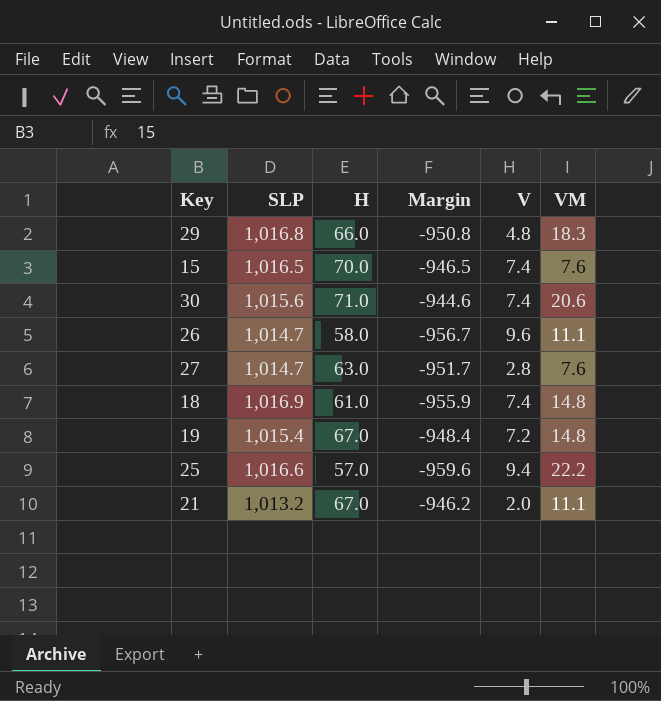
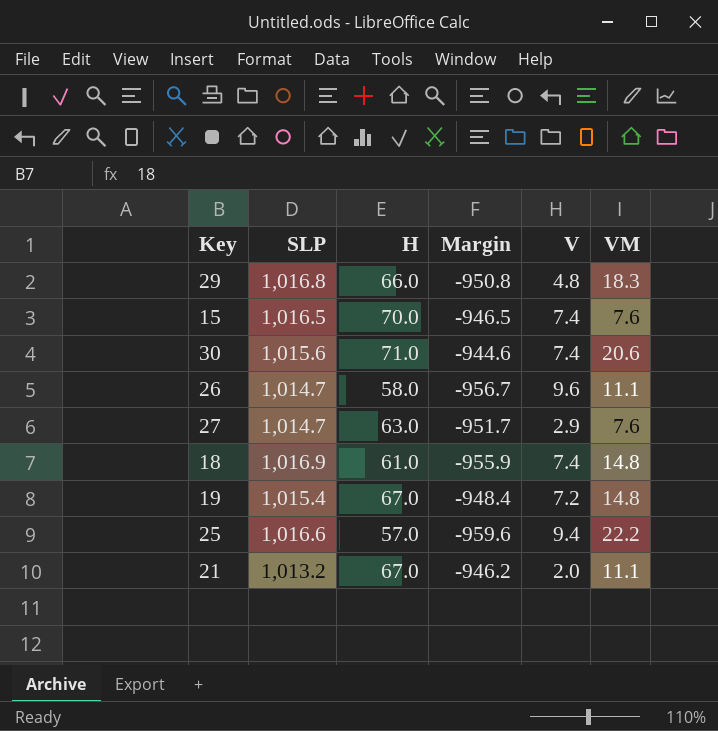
27 | V: 2.8 -> 2.9

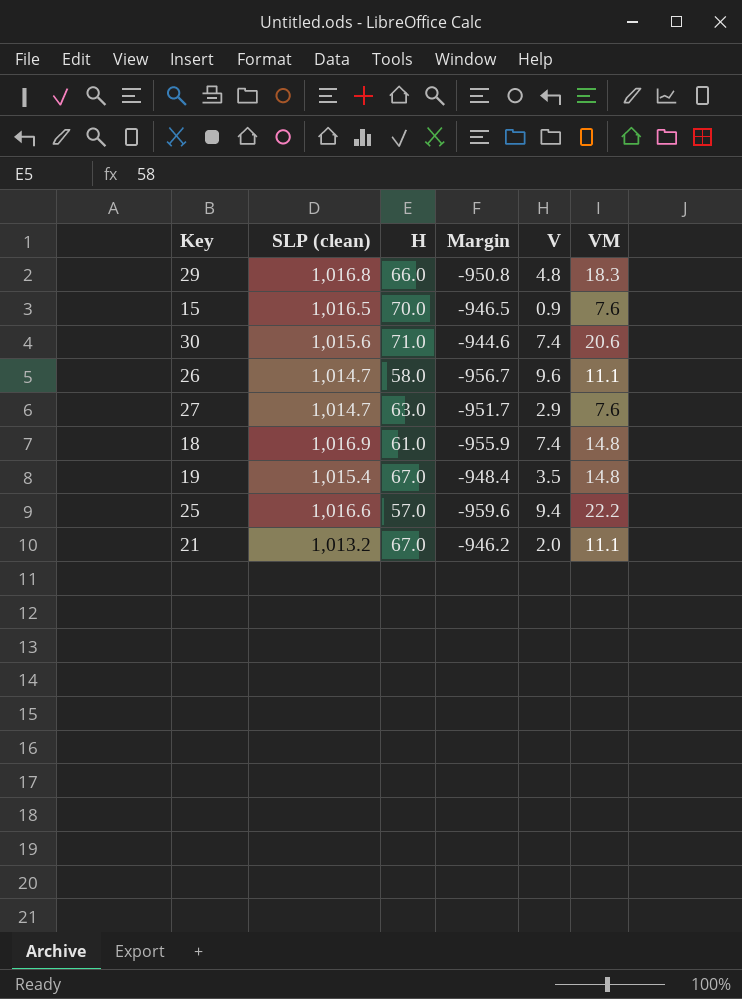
column name: SLP -> SLP (clean)
15 | V: 7.4 -> 0.9
19 | V: 7.2 -> 3.5

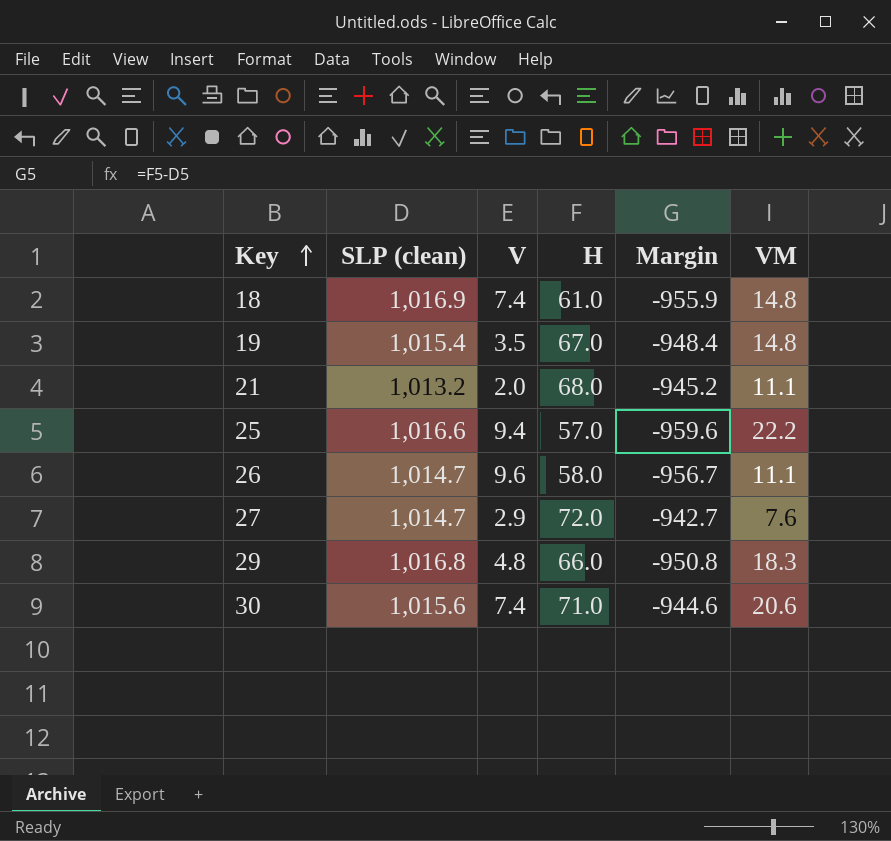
row order: none -> Key ascending
column V | position: 5 -> 3
row 15: 1,016.5 | 70.0 | -946.5 | 0.9 | 7.6 -> none
21 | H: 67.0 -> 68.0
21 | Margin: -946.2 -> -945.2
27 | H: 63.0 -> 72.0
27 | Margin: -951.7 -> -942.7

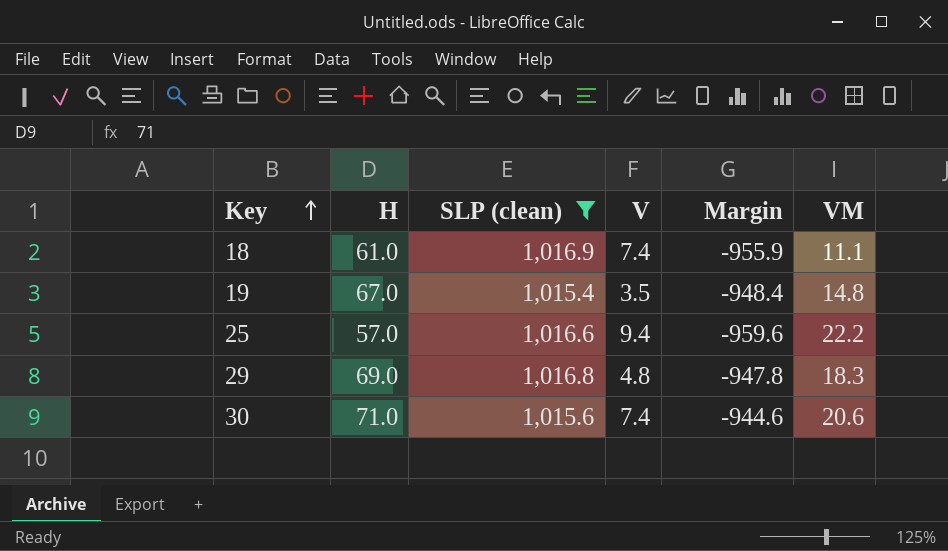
filter: none -> SLP (clean) >= 1,015.4
column H | position: 4 -> 2
18 | VM: 14.8 -> 11.1
29 | H: 66.0 -> 69.0
29 | Margin: -950.8 -> -947.8

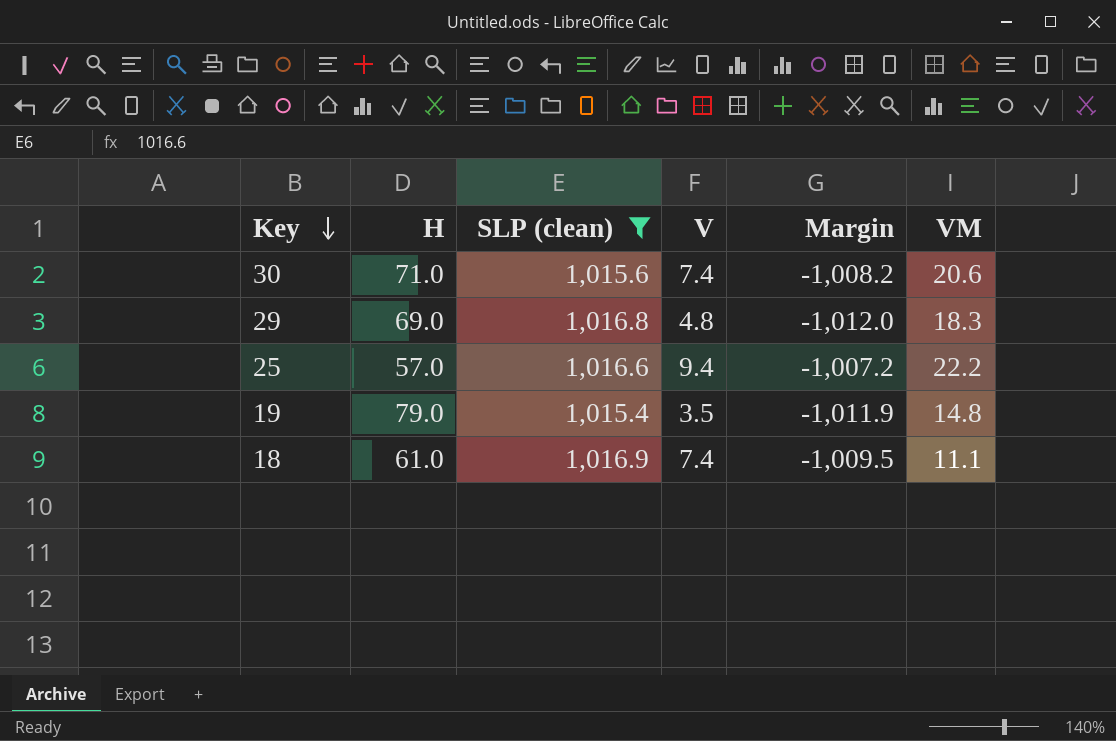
row order: Key ascending -> Key descending
column Margin | formula: [H] - [SLP (clean)] -> [V] - [SLP (clean)]
19 | H: 67.0 -> 79.0

